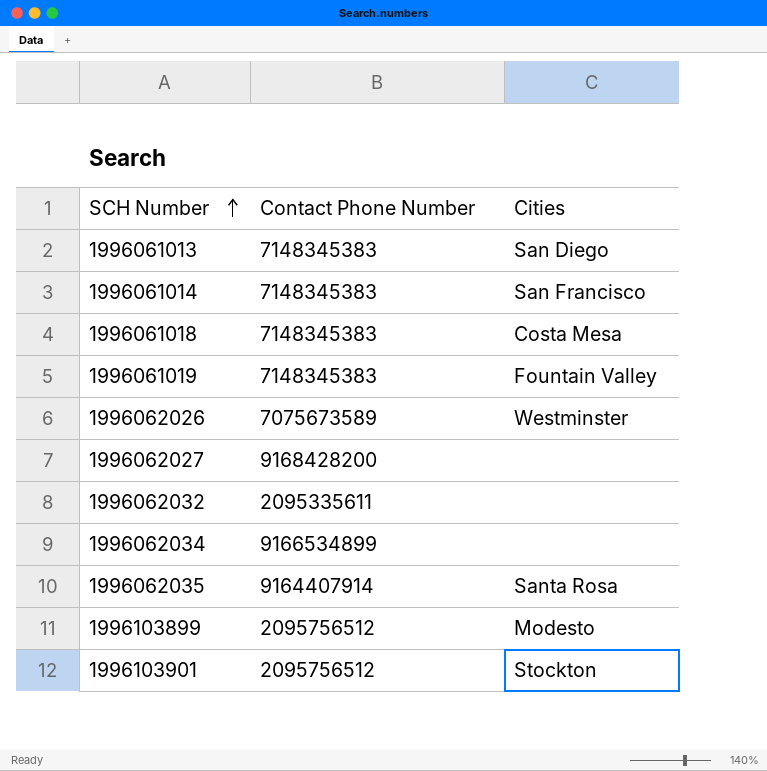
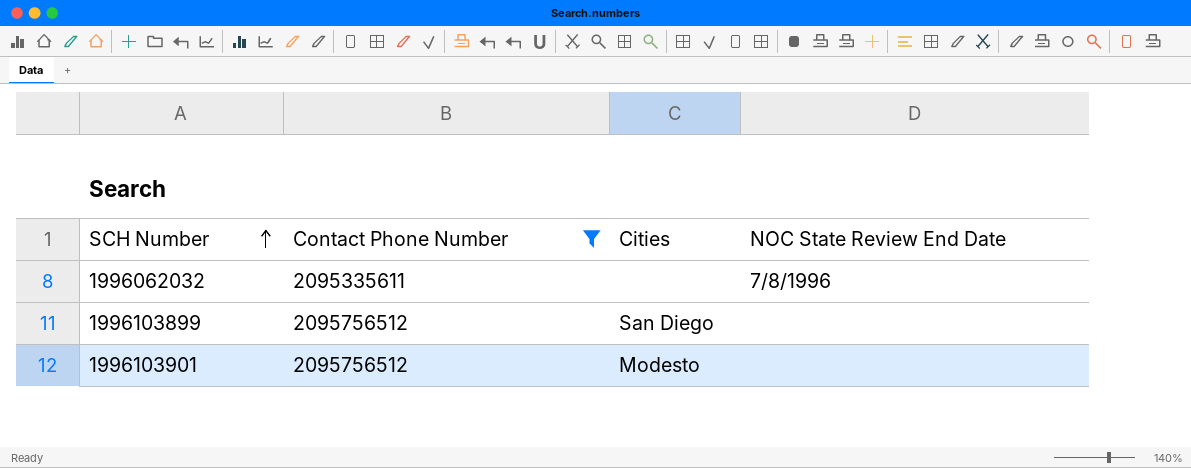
filter: none -> Contact Phone Number <= 2095756512
column NOC State Review End Date | position: none -> 4
1996103899 | Cities: Modesto -> San Diego
1996103901 | Cities: Stockton -> Modesto

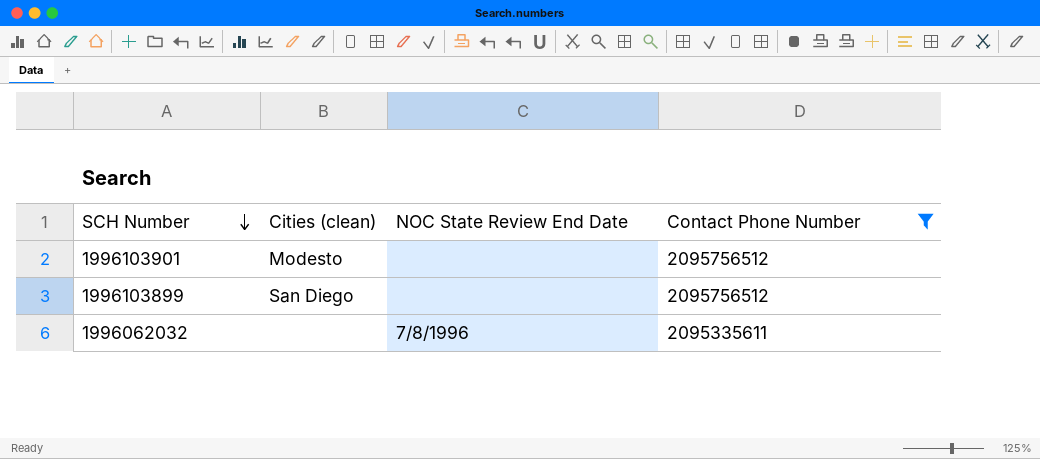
row order: SCH Number ascending -> SCH Number descending
column name: Cities -> Cities (clean)
column Contact Phone Number | position: 2 -> 4

